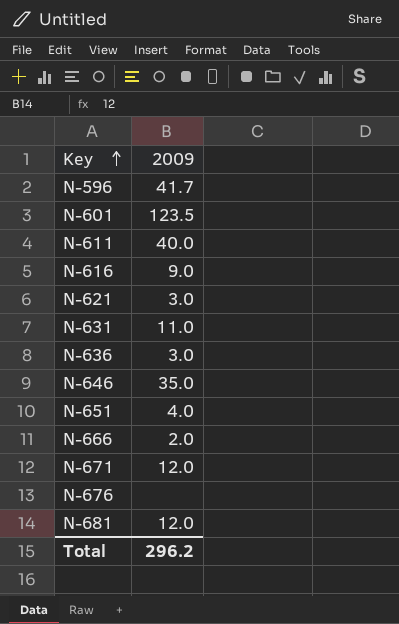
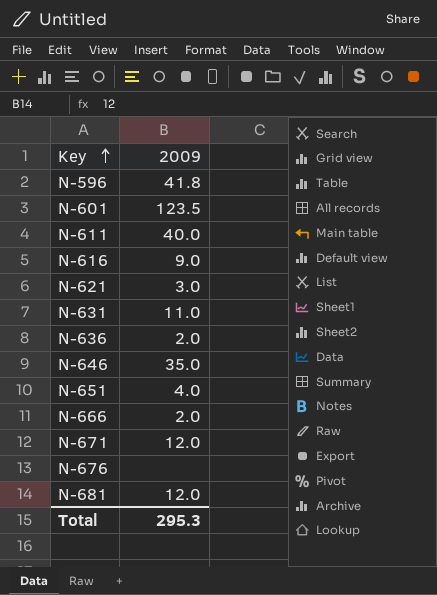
N-596 | 2009: 41.7 -> 41.8
N-636 | 2009: 3.0 -> 2.0
Total | 2009: 296.2 -> 295.3

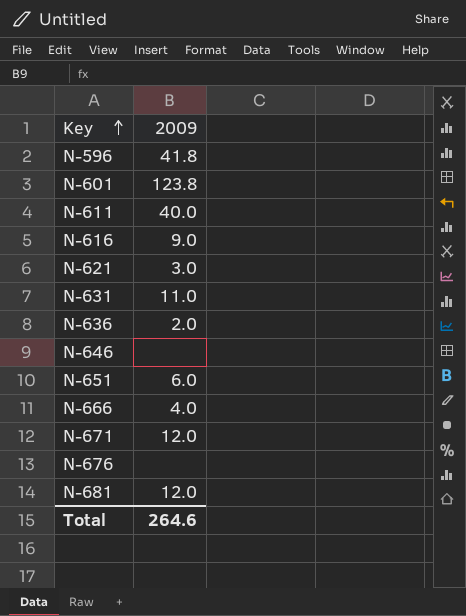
N-601 | 2009: 123.5 -> 123.8
N-646 | 2009: 35.0 -> none
N-651 | 2009: 4.0 -> 6.0
N-666 | 2009: 2.0 -> 4.0
Total | 2009: 295.3 -> 264.6

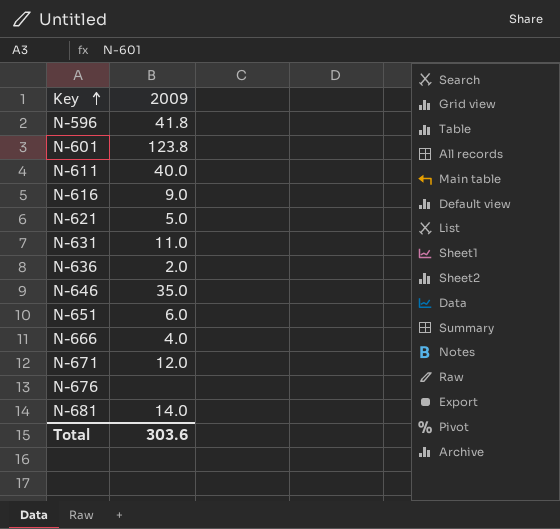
N-621 | 2009: 3.0 -> 5.0
N-646 | 2009: none -> 35.0
N-681 | 2009: 12.0 -> 14.0
Total | 2009: 264.6 -> 303.6

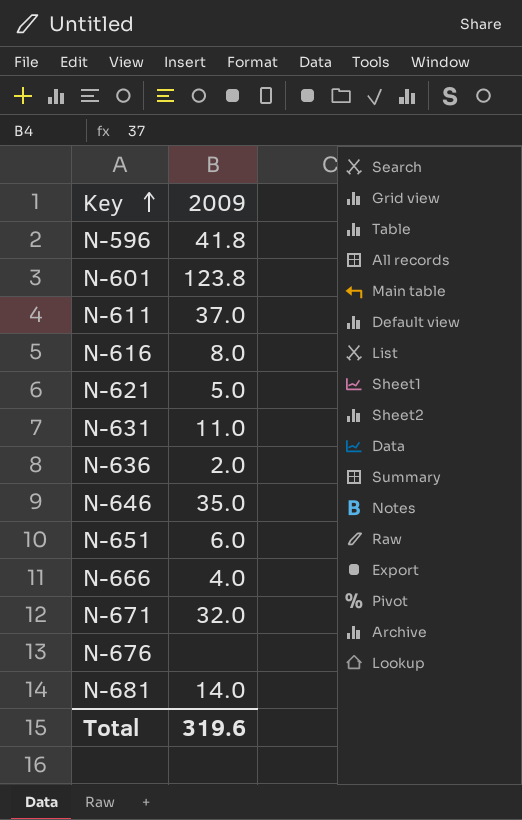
N-611 | 2009: 40.0 -> 37.0
N-616 | 2009: 9.0 -> 8.0
N-671 | 2009: 12.0 -> 32.0
Total | 2009: 303.6 -> 319.6

